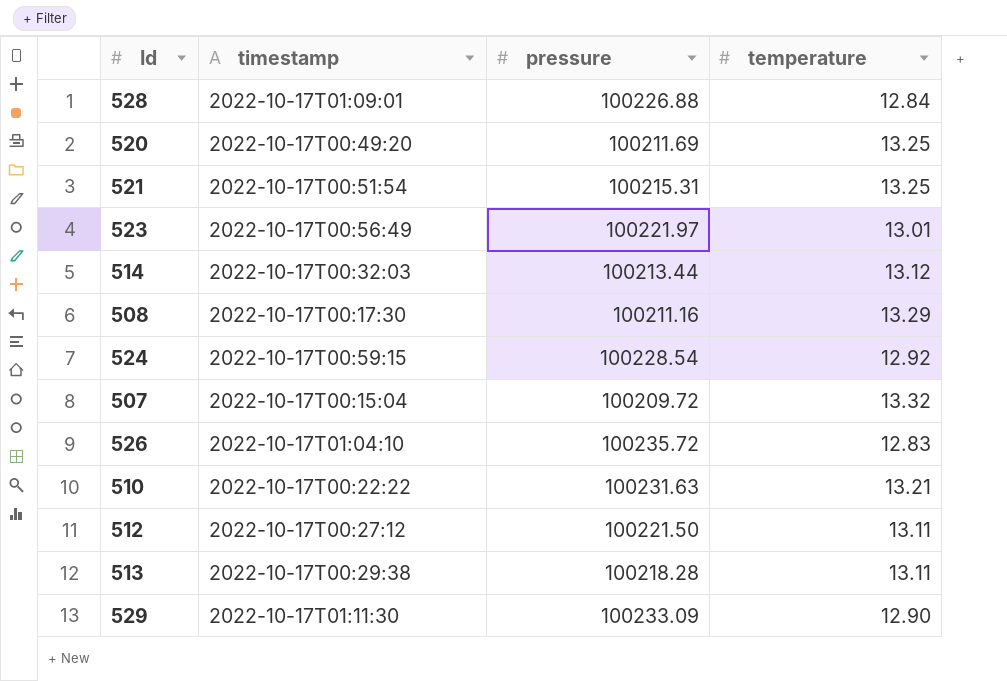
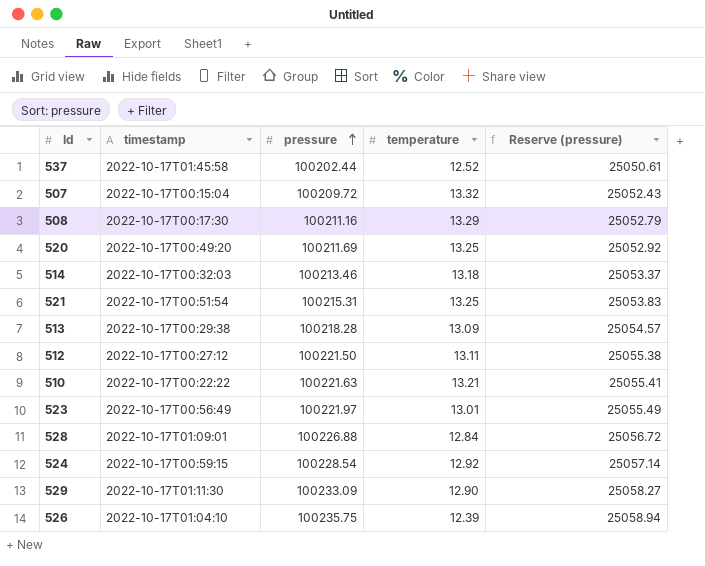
row order: none -> pressure ascending
column Reserve (pressure) | formula: none -> [pressure] * 0.25
row 537: none -> 2022-10-17T01:45:58 | 100202.44 | 12.52 | 25050.61
514 | pressure: 100213.44 -> 100213.46
514 | temperature: 13.12 -> 13.18
513 | temperature: 13.11 -> 13.09
510 | pressure: 100231.63 -> 100221.63
526 | pressure: 100235.72 -> 100235.75
526 | temperature: 12.83 -> 12.39

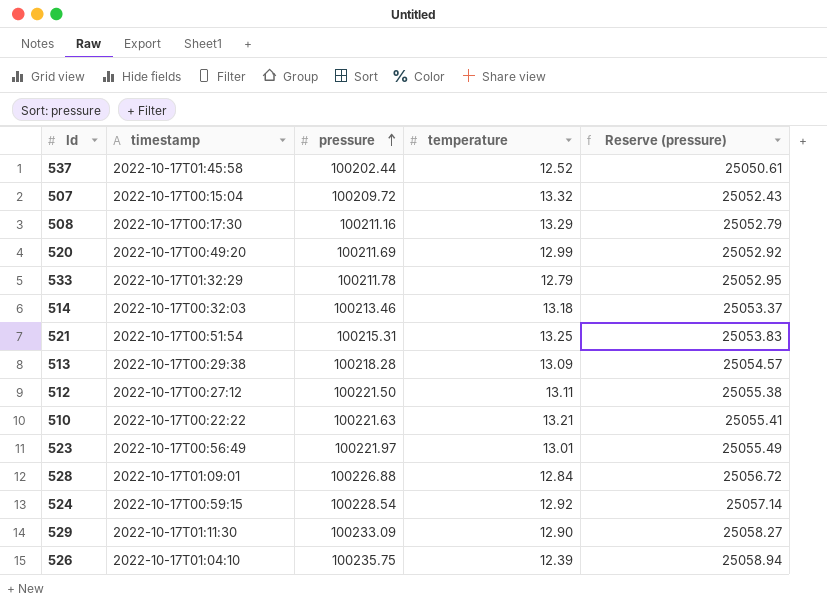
520 | temperature: 13.25 -> 12.99
row 533: none -> 2022-10-17T01:32:29 | 100211.78 | 12.79 | 25052.95

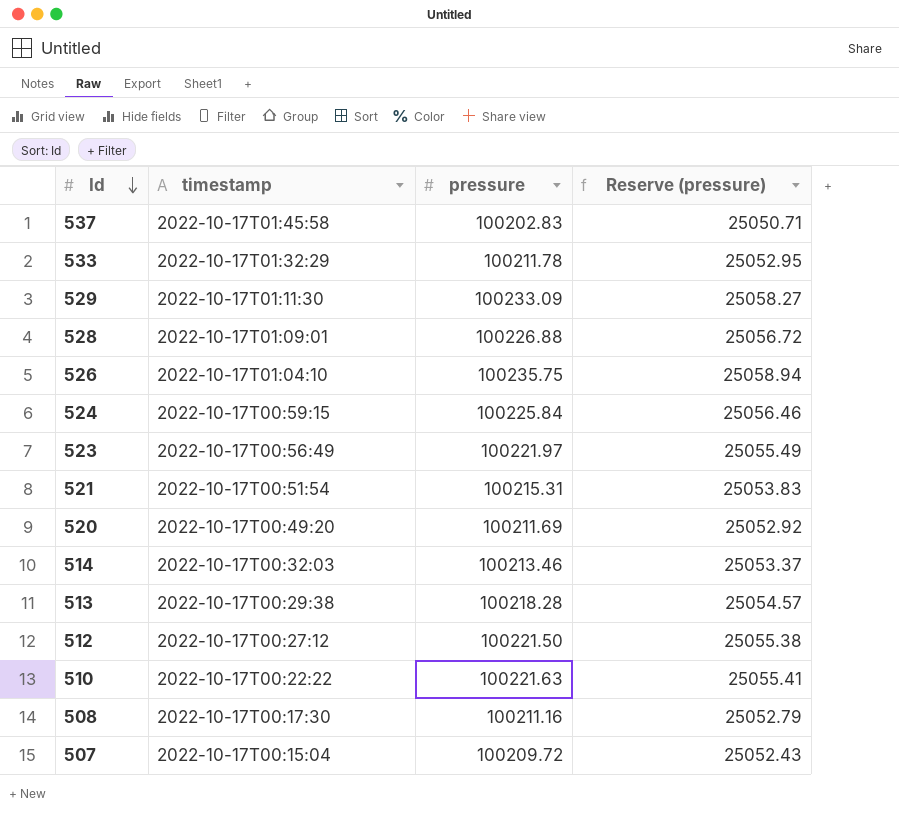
row order: pressure ascending -> Id descending
column temperature | position: 4 -> none
537 | pressure: 100202.44 -> 100202.83
537 | Reserve (pressure): 25050.61 -> 25050.71
524 | pressure: 100228.54 -> 100225.84
524 | Reserve (pressure): 25057.14 -> 25056.46

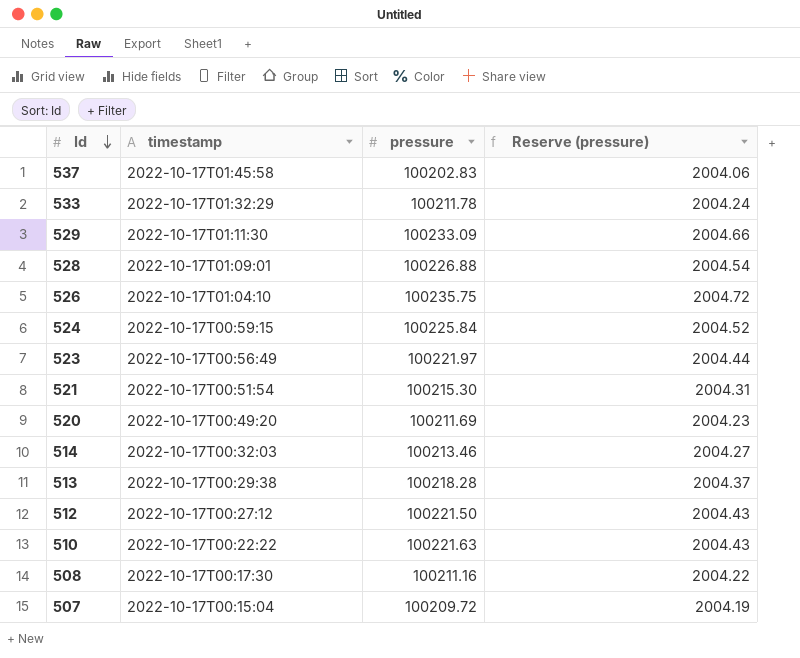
column Reserve (pressure) | formula: [pressure] * 0.25 -> [pressure] * 0.02
521 | pressure: 100215.31 -> 100215.30

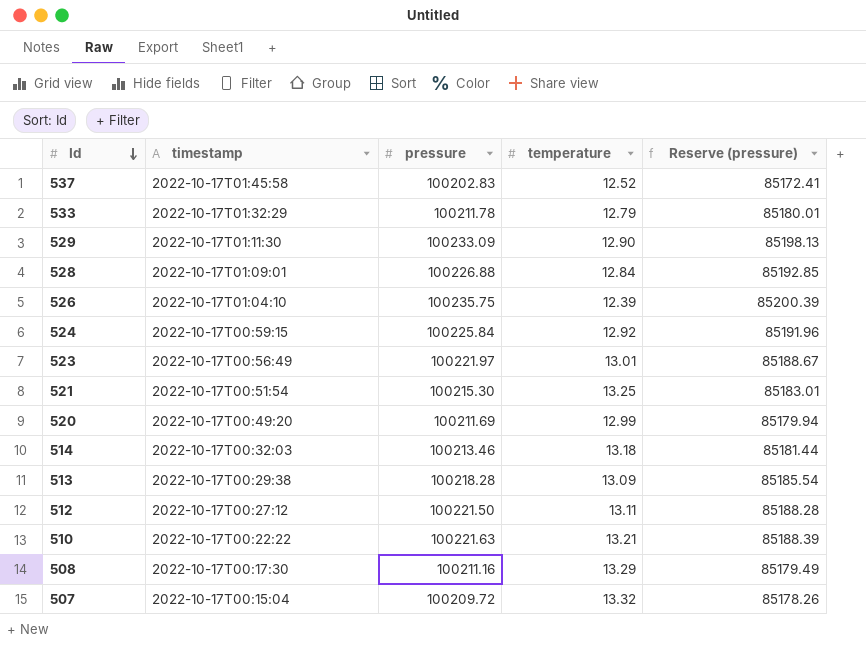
column temperature | position: none -> 4
column Reserve (pressure) | formula: [pressure] * 0.02 -> [pressure] * 0.85

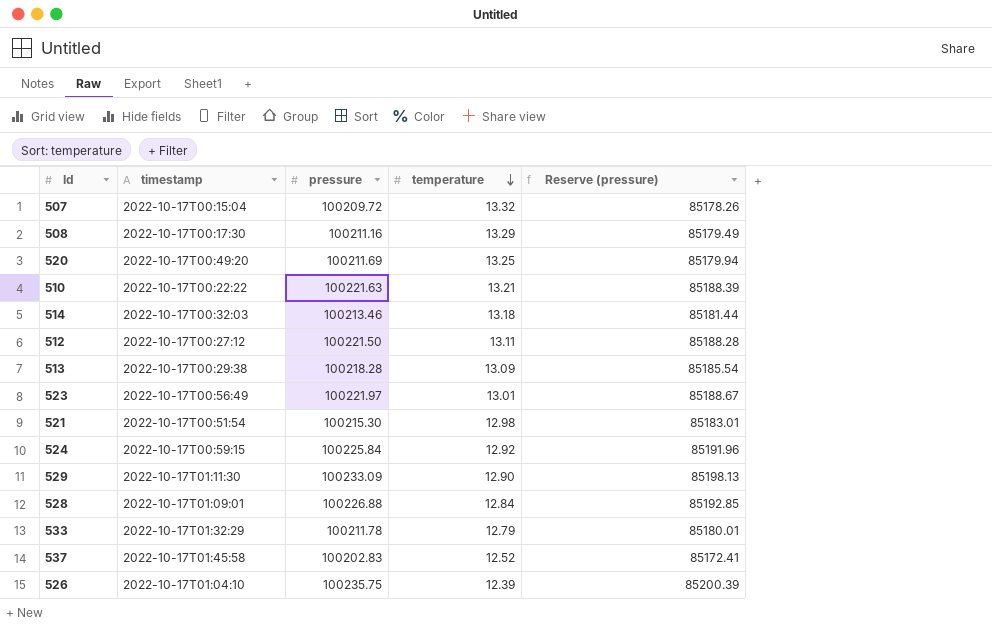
row order: Id descending -> temperature descending
520 | temperature: 12.99 -> 13.25
521 | temperature: 13.25 -> 12.98

